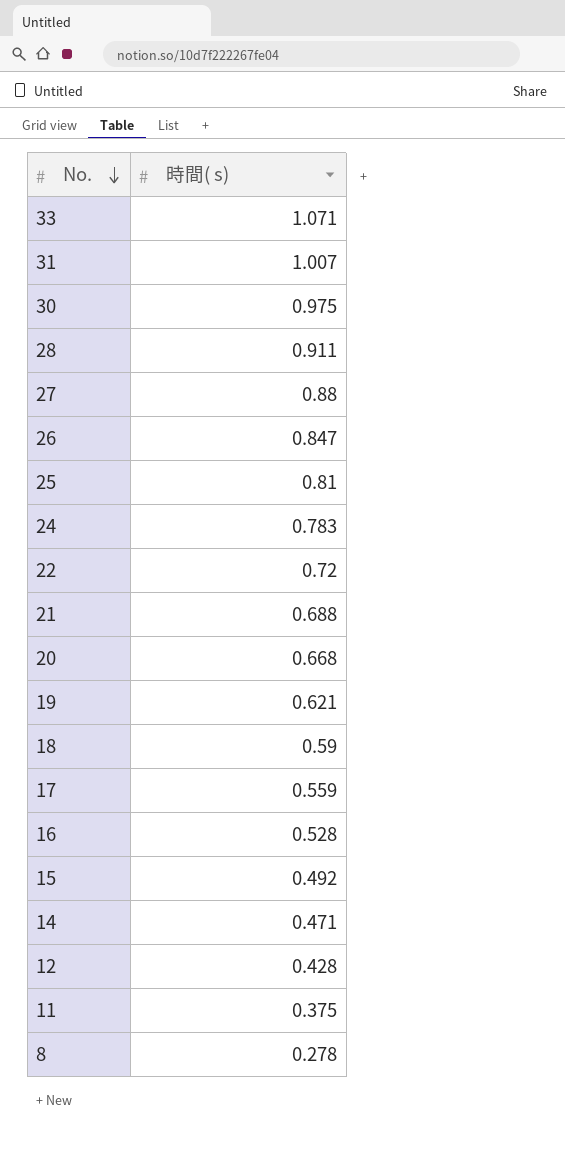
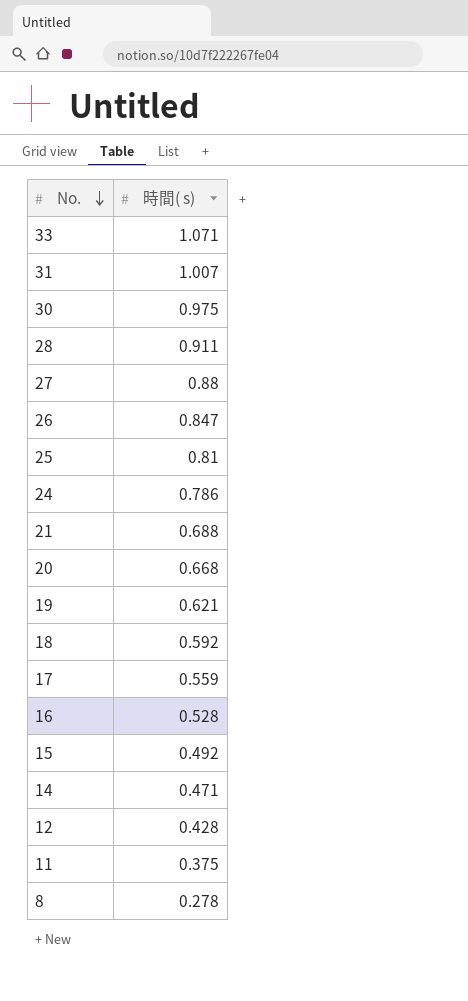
row 22: 0.72 -> none
24 | 時間( s): 0.783 -> 0.786
18 | 時間( s): 0.59 -> 0.592

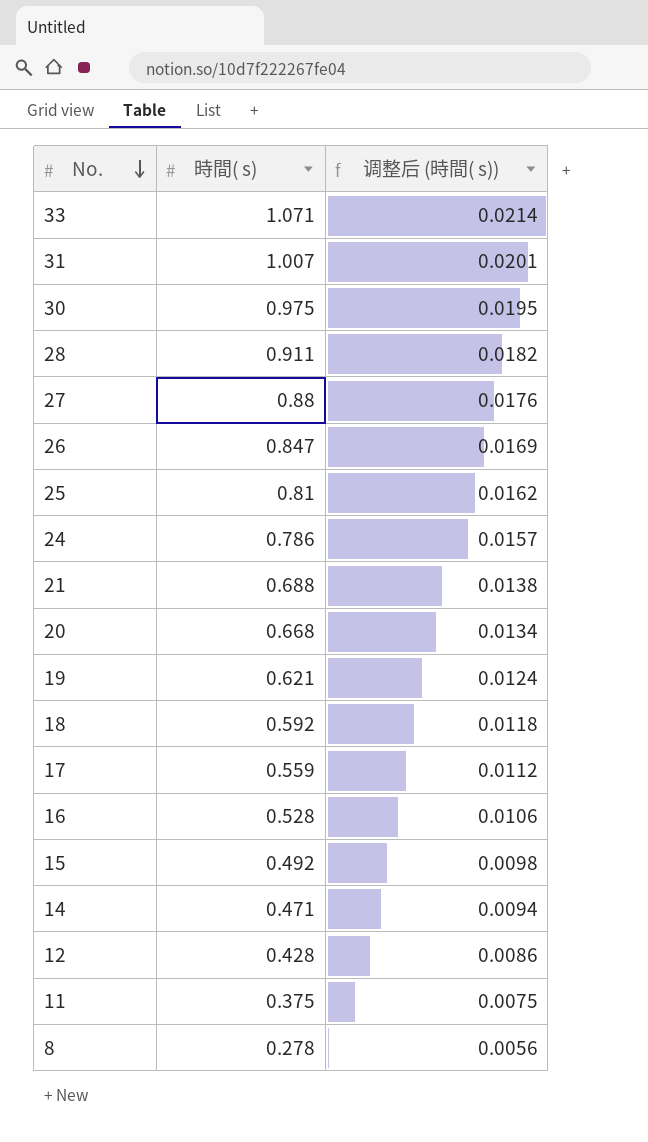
column 调整后 (時間( s)) | formula: none -> [時間( s)] * 0.02

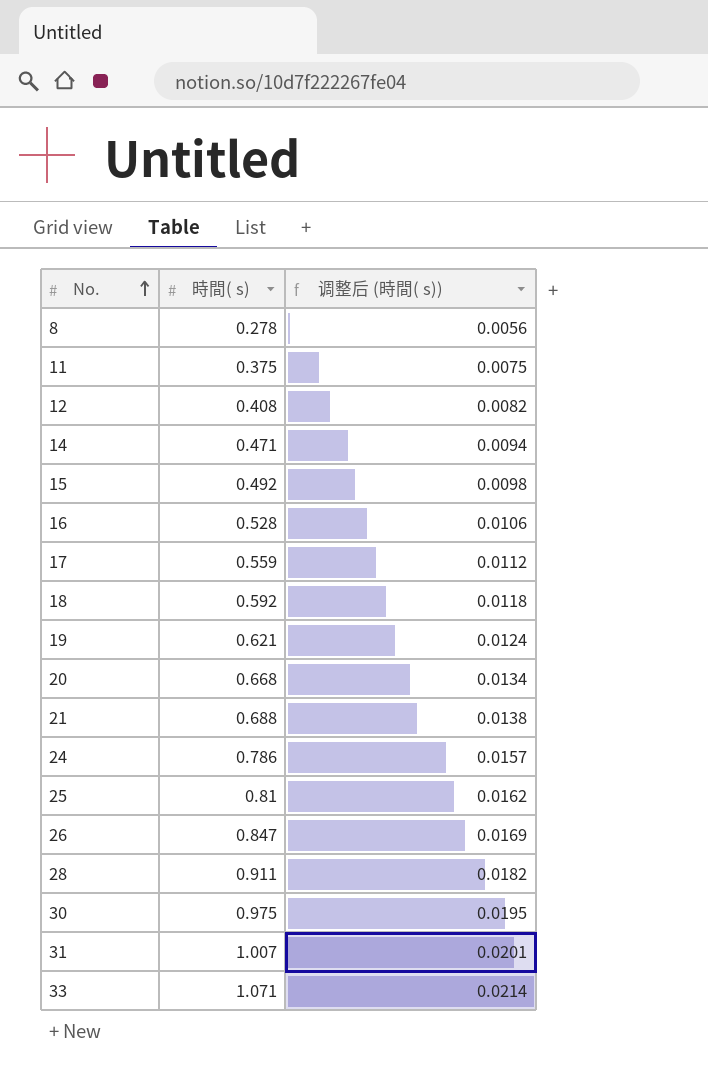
row order: No. descending -> No. ascending
row 27: 0.88 | 0.0176 -> none
12 | 時間( s): 0.428 -> 0.408
12 | 调整后 (時間( s)): 0.0086 -> 0.0082

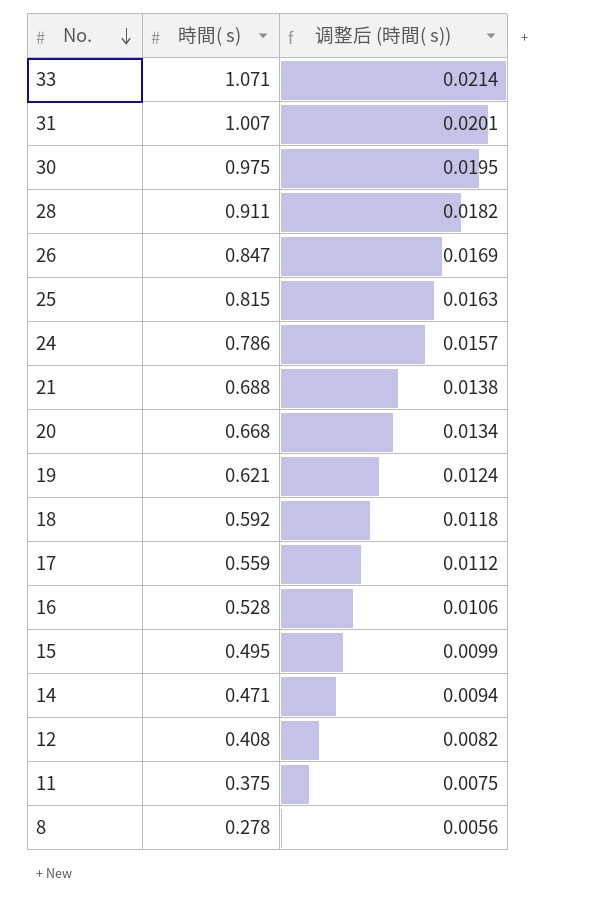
row order: No. ascending -> No. descending
25 | 時間( s): 0.81 -> 0.815
25 | 调整后 (時間( s)): 0.0162 -> 0.0163
15 | 時間( s): 0.492 -> 0.495
15 | 调整后 (時間( s)): 0.0098 -> 0.0099

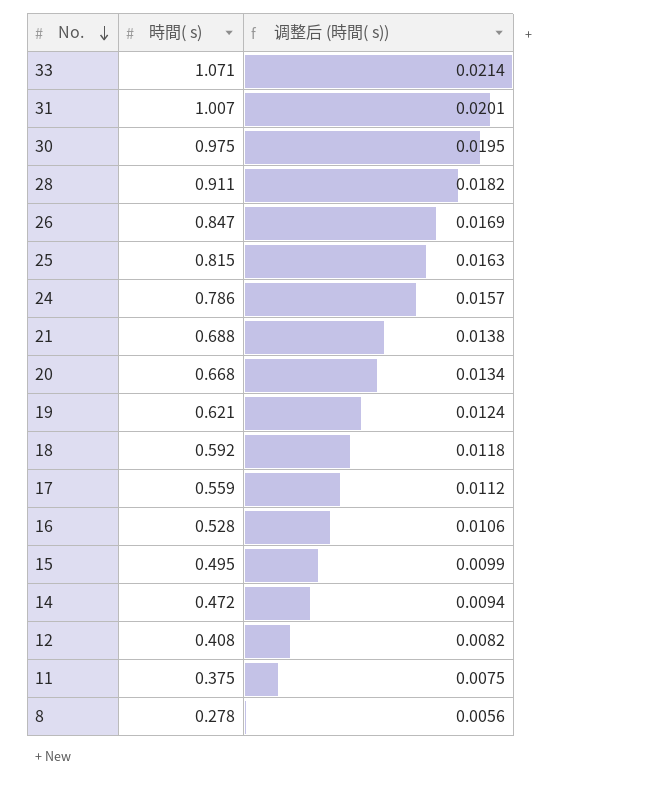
14 | 時間( s): 0.471 -> 0.472

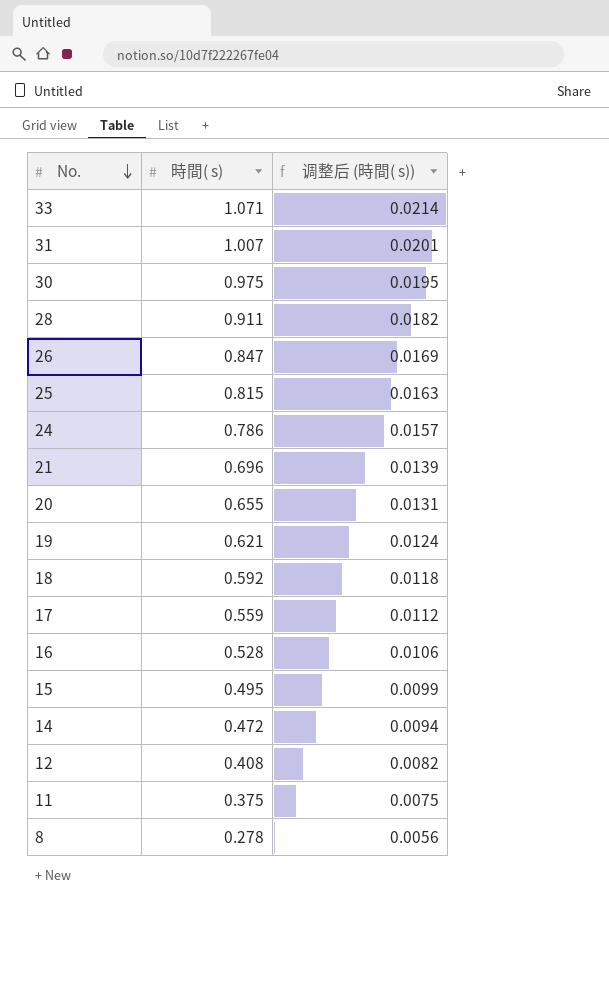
21 | 時間( s): 0.688 -> 0.696
21 | 调整后 (時間( s)): 0.0138 -> 0.0139
20 | 時間( s): 0.668 -> 0.655
20 | 调整后 (時間( s)): 0.0134 -> 0.0131

